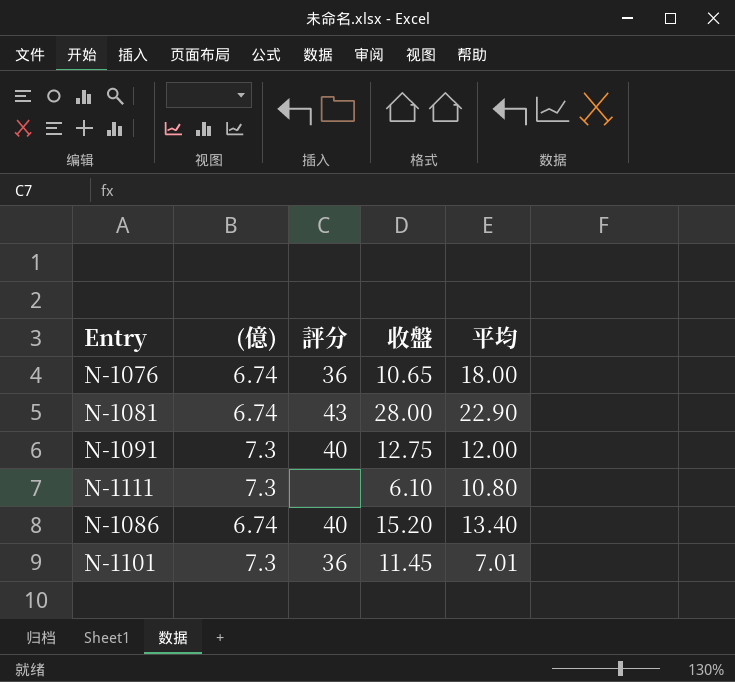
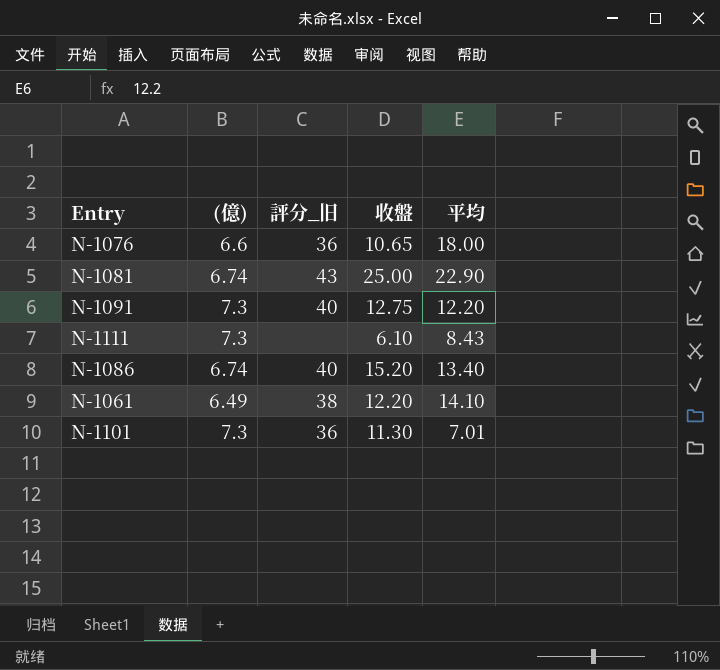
column name: 評分 -> 評分_旧
N-1076 | (億): 6.74 -> 6.6
N-1081 | 收盤: 28.00 -> 25.00
N-1091 | 平均: 12.00 -> 12.20
N-1111 | 平均: 10.80 -> 8.43
row N-1061: none -> 6.49 | 38 | 12.20 | 14.10
N-1101 | 收盤: 11.45 -> 11.30

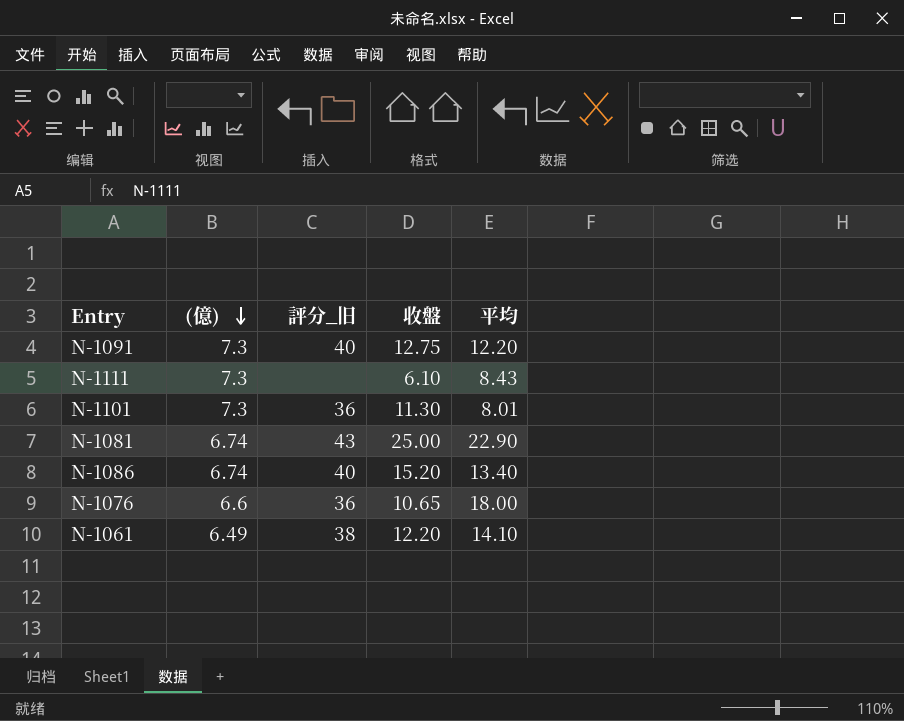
row order: none -> (億) descending
N-1101 | 平均: 7.01 -> 8.01

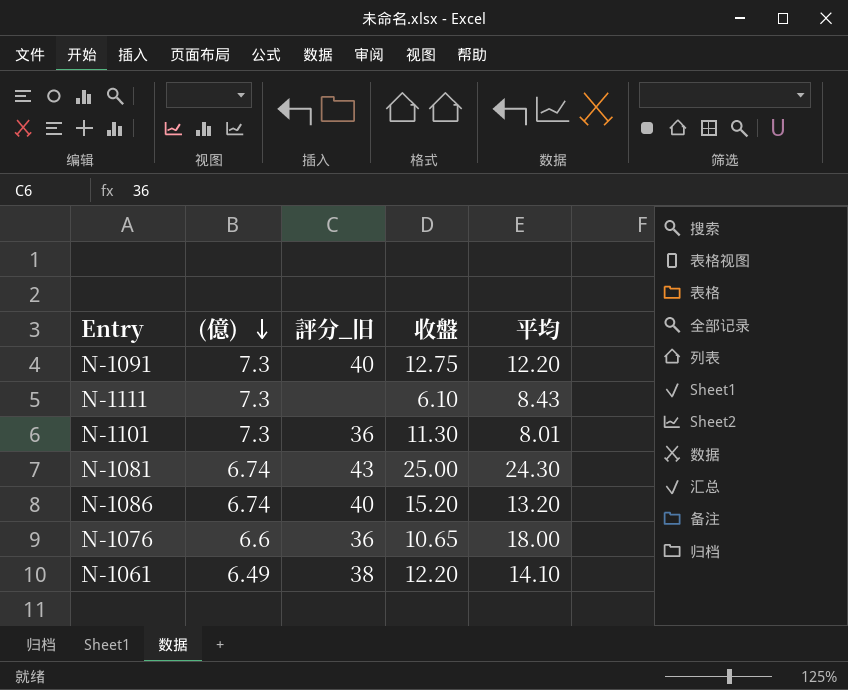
N-1081 | 平均: 22.90 -> 24.30
N-1086 | 平均: 13.40 -> 13.20

